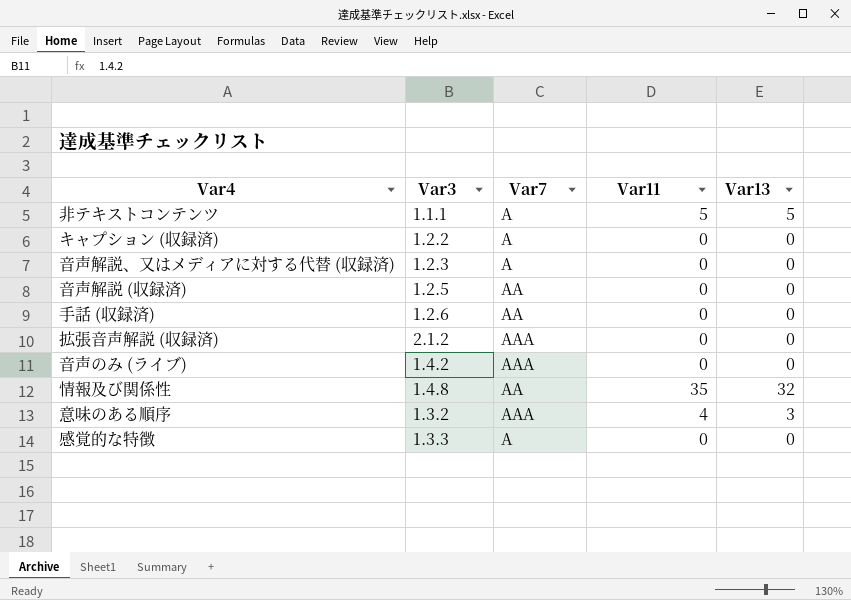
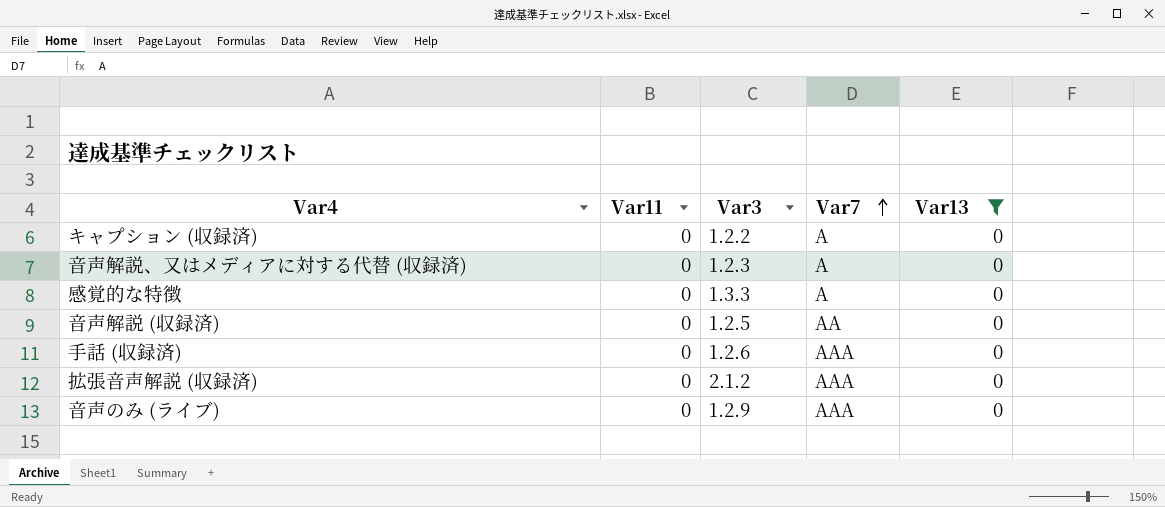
filter: none -> Var13 = 0
row order: none -> Var7 ascending
column Var11 | position: 4 -> 2
手話 (収録済) | Var7: AA -> AAA
音声のみ (ライブ) | Var3: 1.4.2 -> 1.2.9

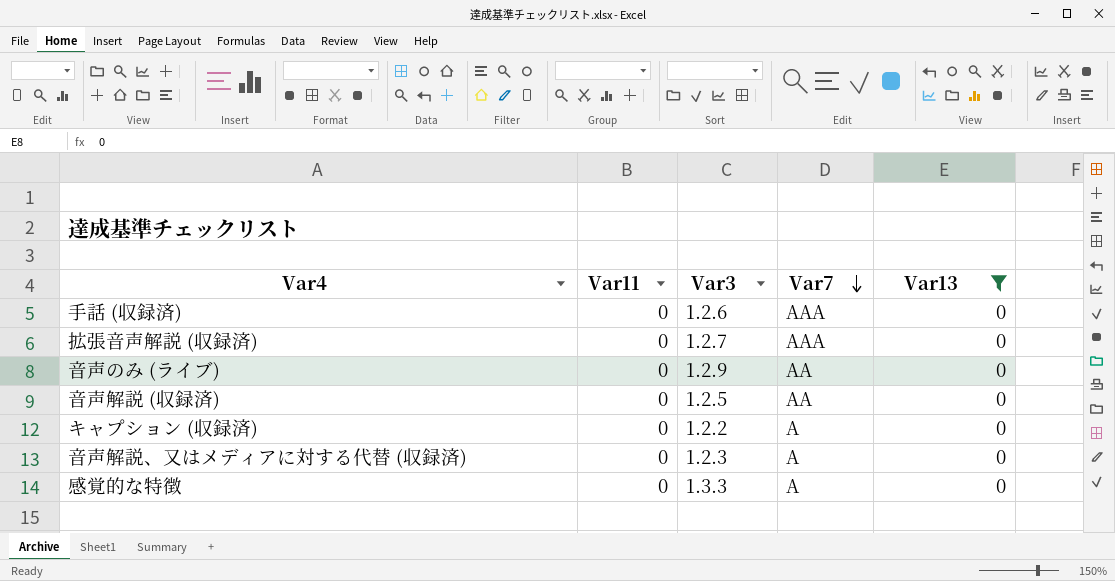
row order: Var7 ascending -> Var7 descending
拡張音声解説 (収録済) | Var3: 2.1.2 -> 1.2.7
音声のみ (ライブ) | Var7: AAA -> AA

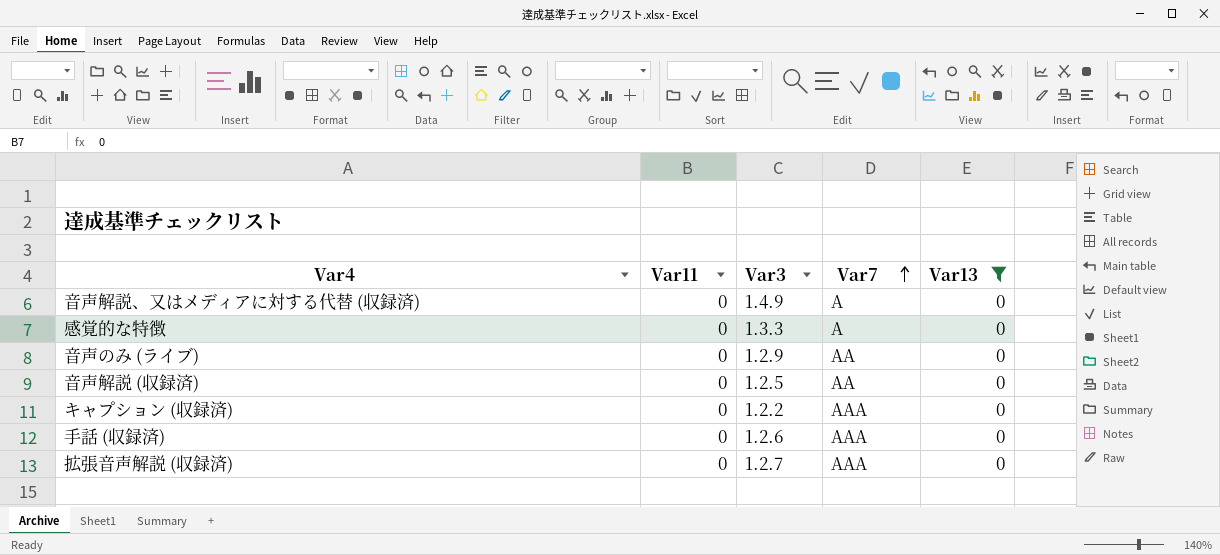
row order: Var7 descending -> Var7 ascending
音声解説、又はメディアに対する代替 (収録済) | Var3: 1.2.3 -> 1.4.9
キャプション (収録済) | Var7: A -> AAA

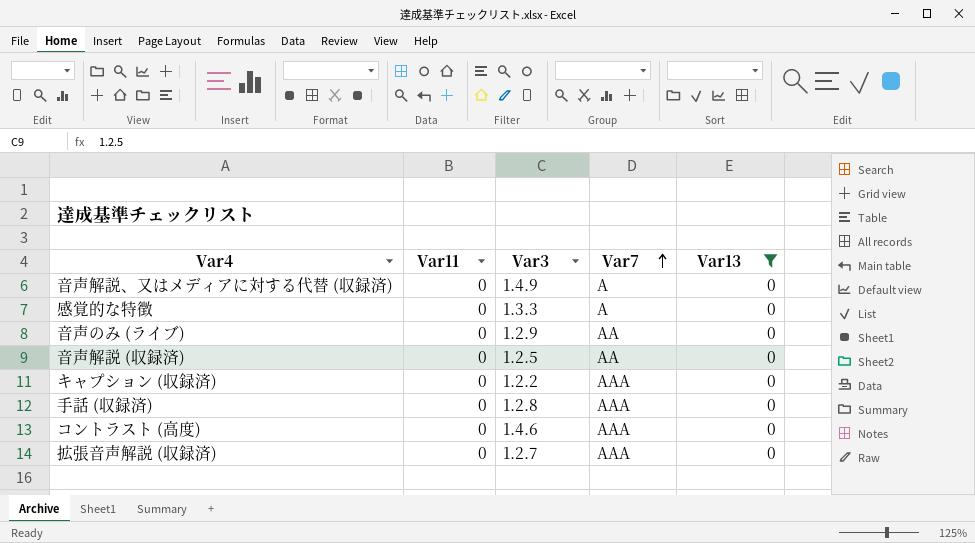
手話 (収録済) | Var3: 1.2.6 -> 1.2.8
row コントラスト (高度): none -> 0 | 1.4.6 | AAA | 0

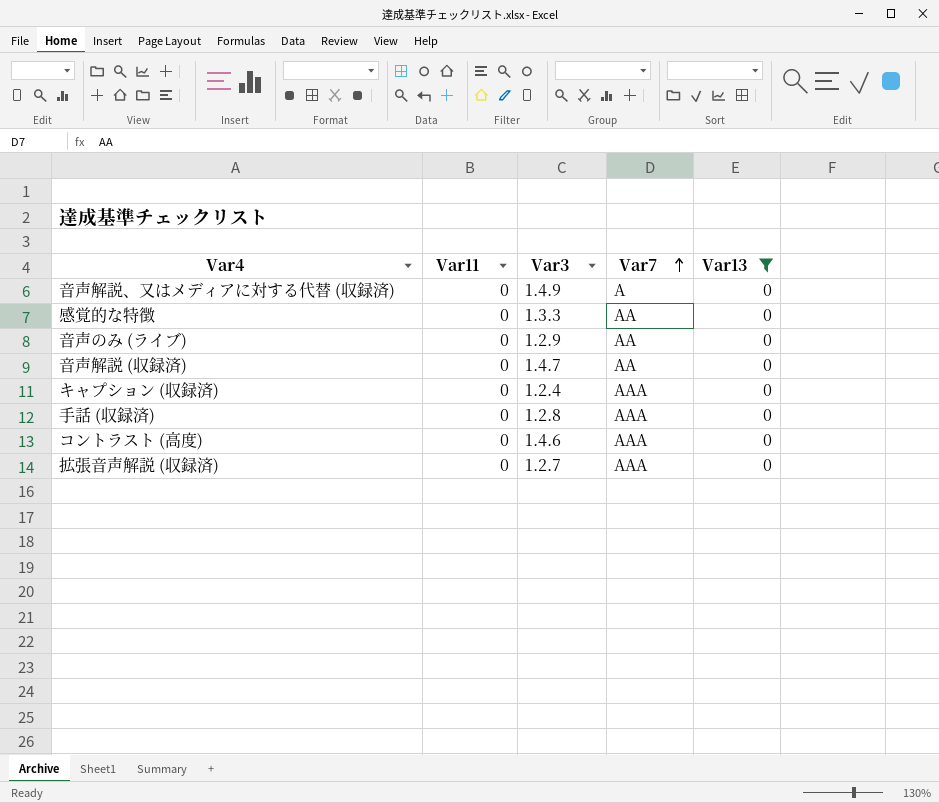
感覚的な特徴 | Var7: A -> AA
音声解説 (収録済) | Var3: 1.2.5 -> 1.4.7
キャプション (収録済) | Var3: 1.2.2 -> 1.2.4

